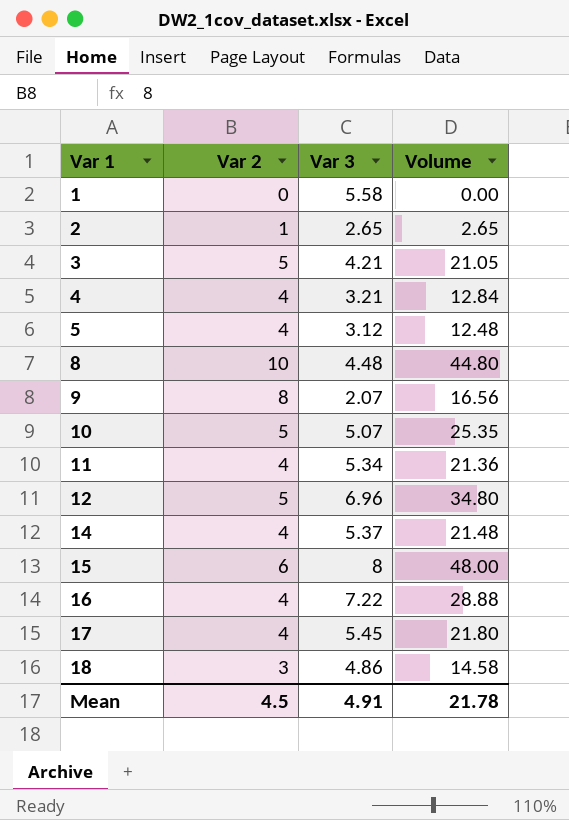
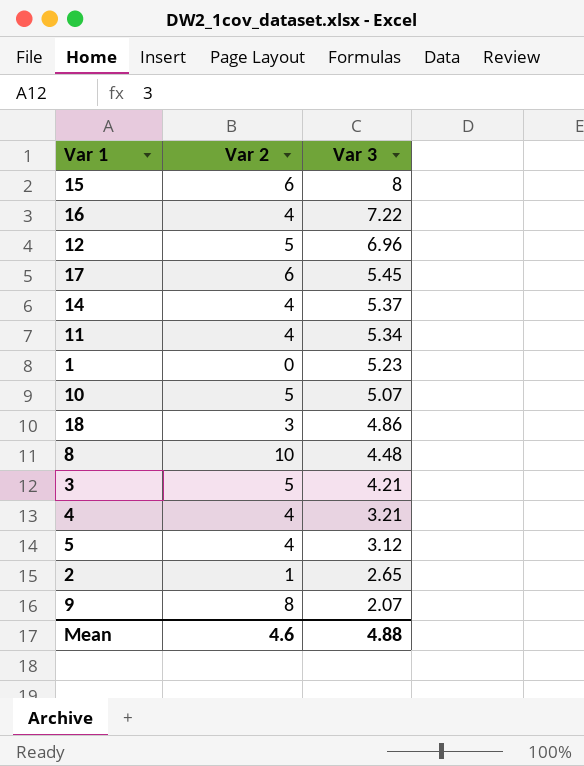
row order: Var 1 ascending -> Var 3 descending
column Volume | formula: [Var 2] * [Var 3] -> none
17 | Var 2: 4 -> 6
1 | Var 3: 5.58 -> 5.23
Mean | Var 2: 4.5 -> 4.6
Mean | Var 3: 4.91 -> 4.88

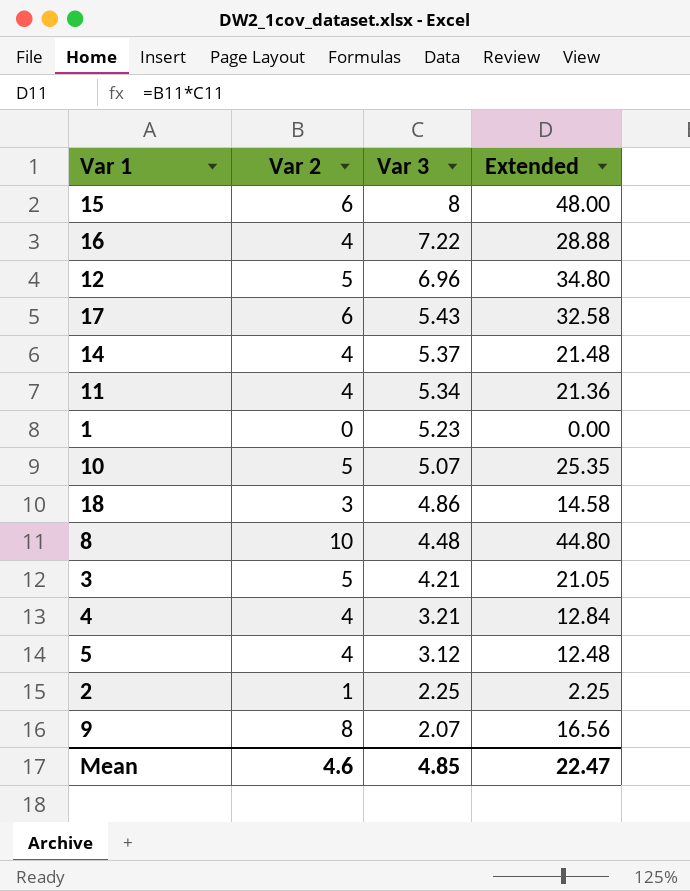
column Extended | formula: none -> [Var 2] * [Var 3]
17 | Var 3: 5.45 -> 5.43
2 | Var 3: 2.65 -> 2.25
Mean | Var 3: 4.88 -> 4.85

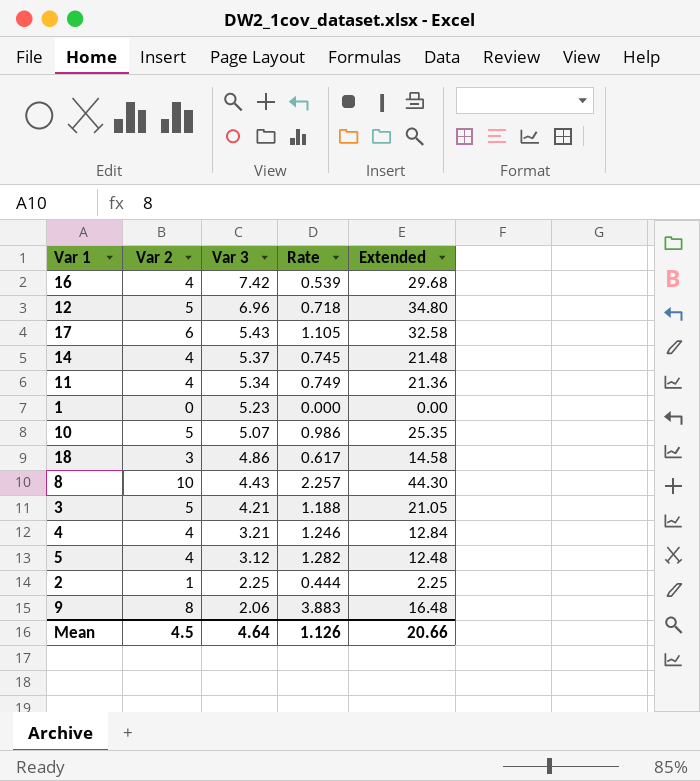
column Rate | formula: none -> [Var 2] / [Var 3]
row 15: 6 | 8 | 48.00 -> none
16 | Var 3: 7.22 -> 7.42
16 | Extended: 28.88 -> 29.68
8 | Var 3: 4.48 -> 4.43
8 | Extended: 44.80 -> 44.30
9 | Var 3: 2.07 -> 2.06
9 | Extended: 16.56 -> 16.48
Mean | Var 2: 4.6 -> 4.5
Mean | Var 3: 4.85 -> 4.64
Mean | Extended: 22.47 -> 20.66

